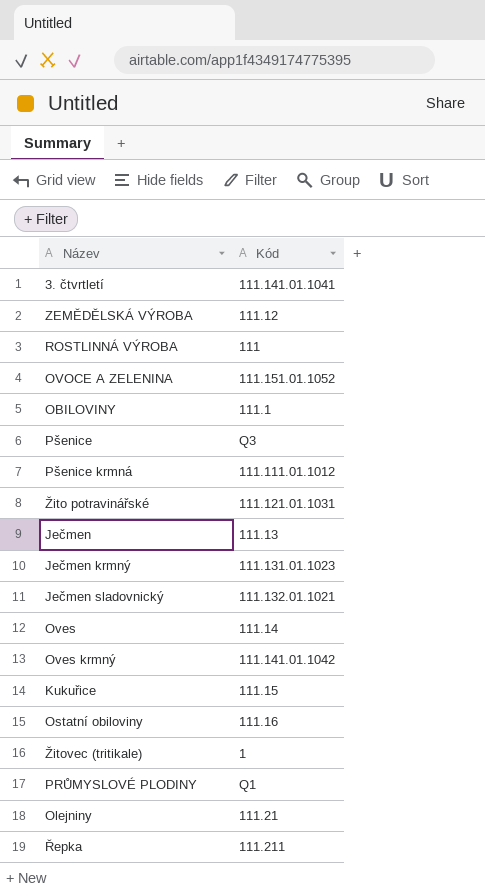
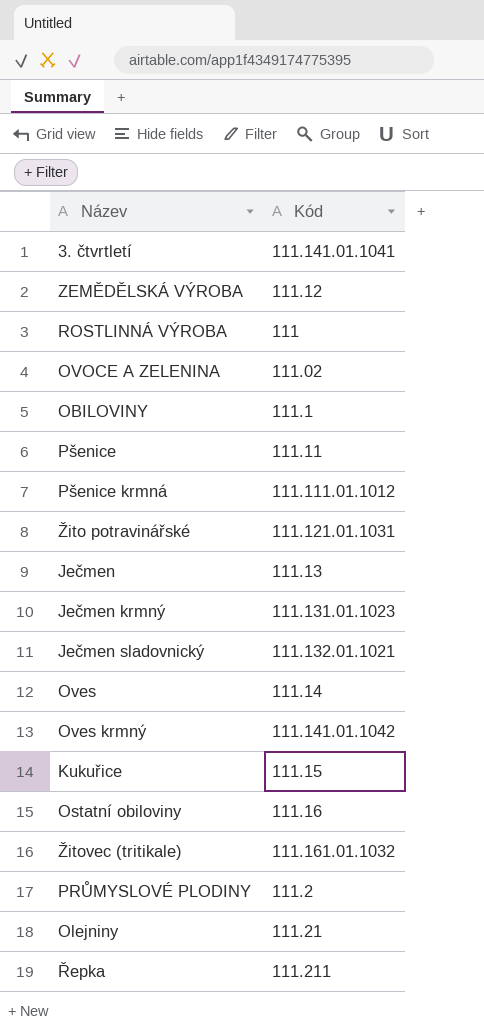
OVOCE A ZELENINA | Kód: 111.151.01.1052 -> 111.02
Pšenice | Kód: Q3 -> 111.11
Žitovec (tritikale) | Kód: 1 -> 111.161.01.1032
PRŮMYSLOVÉ PLODINY | Kód: Q1 -> 111.2

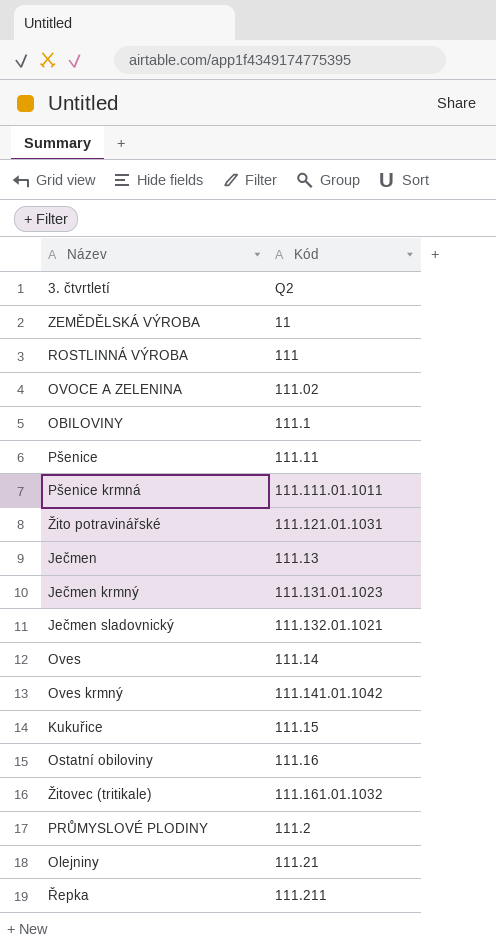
3. čtvrtletí | Kód: 111.141.01.1041 -> Q2
ZEMĚDĚLSKÁ VÝROBA | Kód: 111.12 -> 11
Pšenice krmná | Kód: 111.111.01.1012 -> 111.111.01.1011

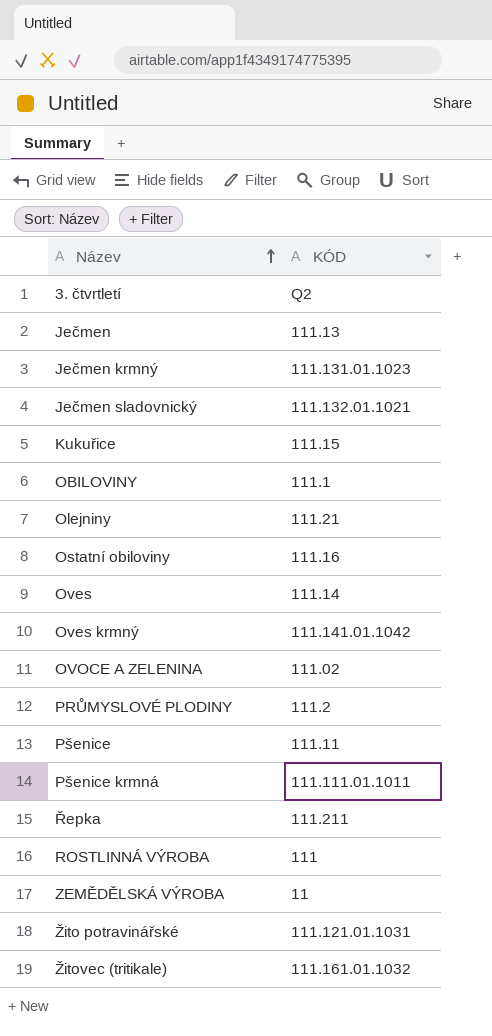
row order: none -> Název ascending
column name: Kód -> KÓD

